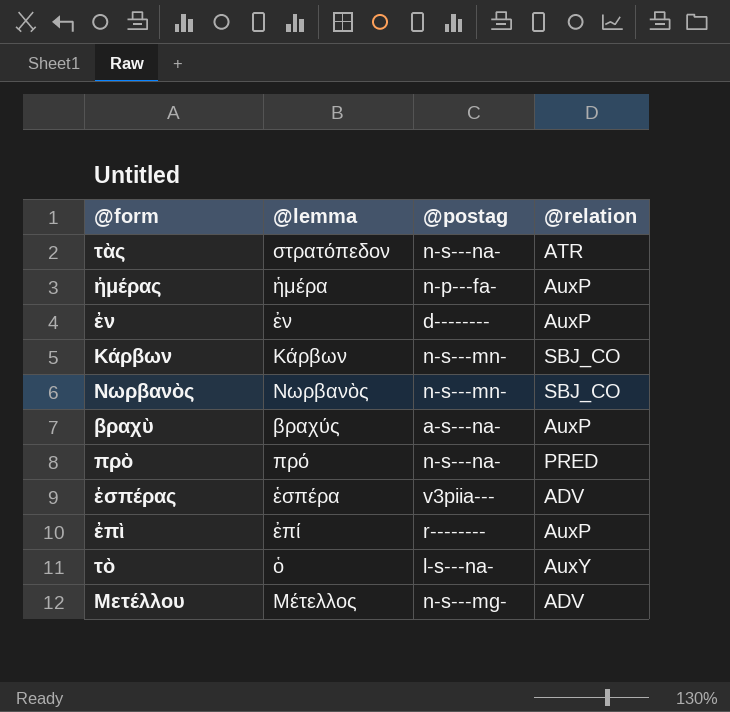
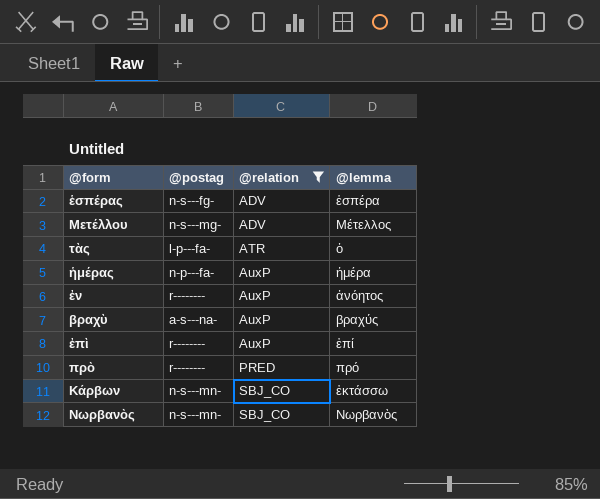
filter: none -> @relation != AuxY
row order: none -> @relation ascending
column @lemma | position: 2 -> 4
ἑσπέρας | @postag: v3piia--- -> n-s---fg-
τὰς | @postag: n-s---na- -> l-p---fa-
τὰς | @lemma: στρατόπεδον -> ὁ
ἐν | @postag: d-------- -> r--------
ἐν | @lemma: ἐν -> ἀνόητος
πρὸ | @postag: n-s---na- -> r--------
Κάρβων | @lemma: Κάρβων -> ἐκτάσσω

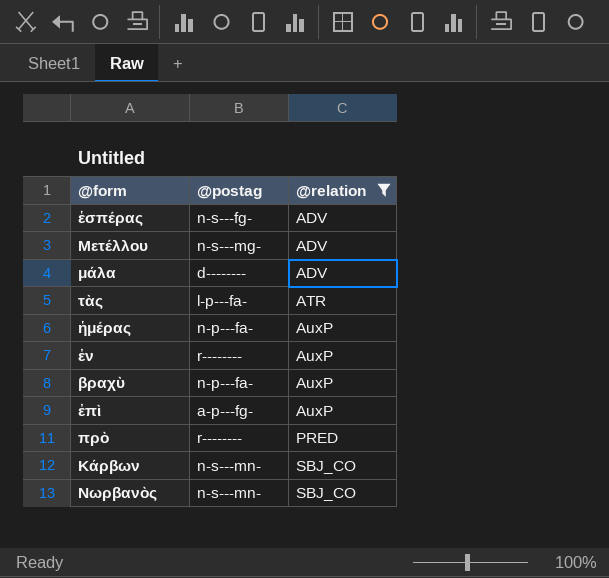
column @lemma | position: 4 -> none
row μάλα: none -> d-------- | ADV
βραχὺ | @postag: a-s---na- -> n-p---fa-
ἐπὶ | @postag: r-------- -> a-p---fg-

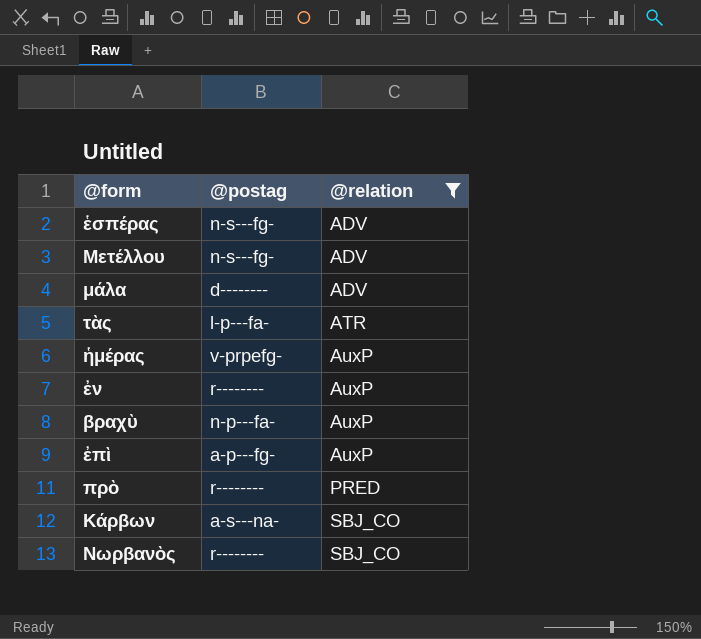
Μετέλλου | @postag: n-s---mg- -> n-s---fg-
ἡμέρας | @postag: n-p---fa- -> v-prpefg-
Κάρβων | @postag: n-s---mn- -> a-s---na-
Νωρβανὸς | @postag: n-s---mn- -> r--------

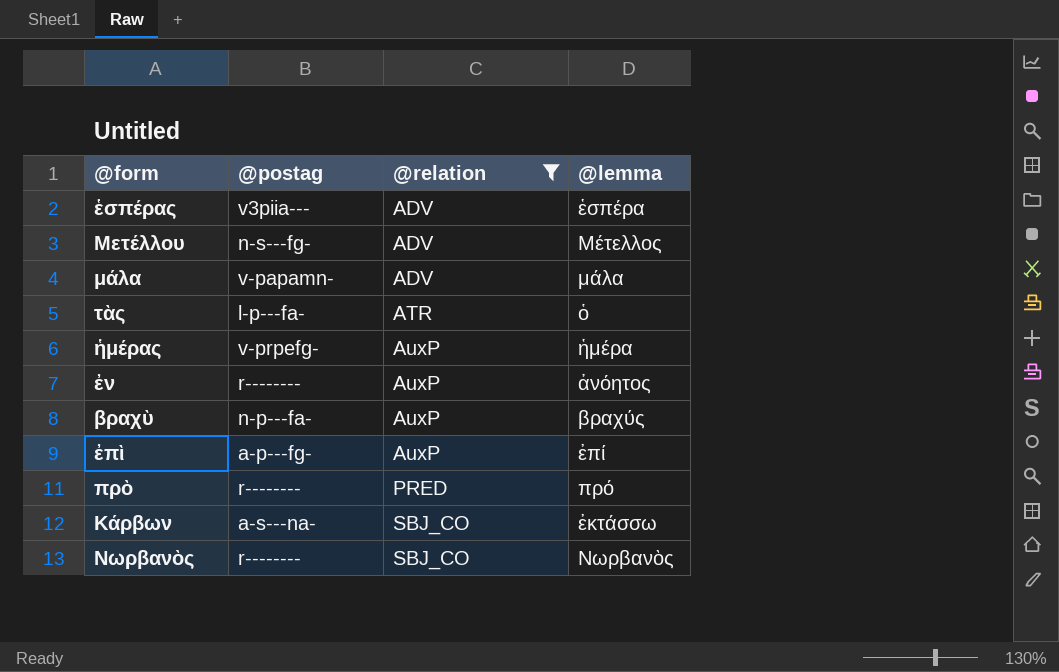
column @lemma | position: none -> 4
ἑσπέρας | @postag: n-s---fg- -> v3piia---
μάλα | @postag: d-------- -> v-papamn-

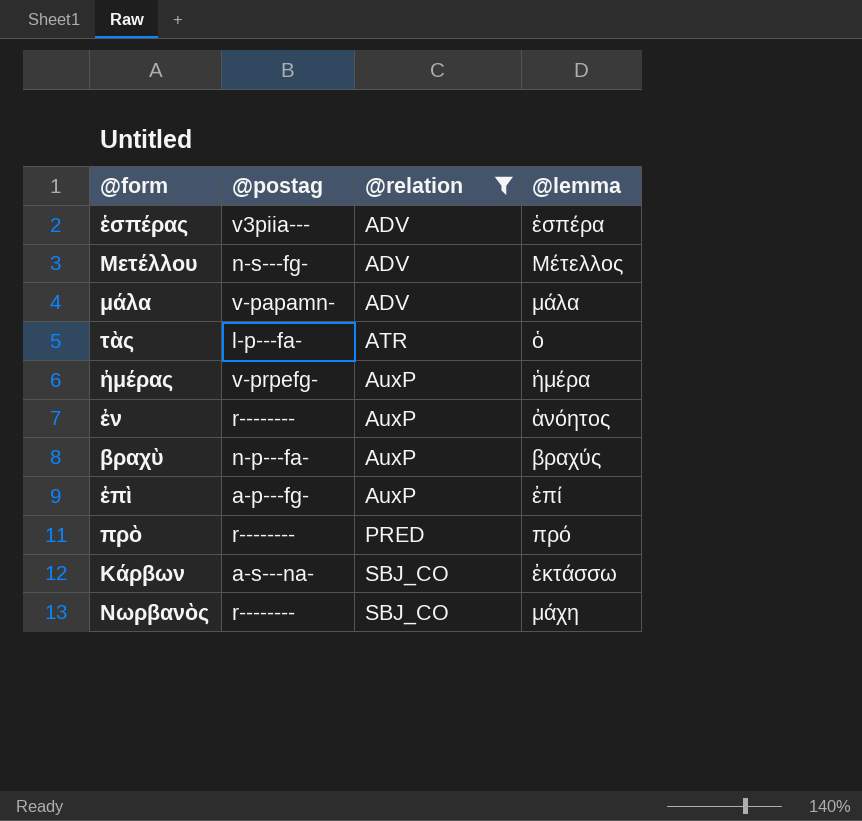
Νωρβανὸς | @lemma: Νωρβανὸς -> μάχη

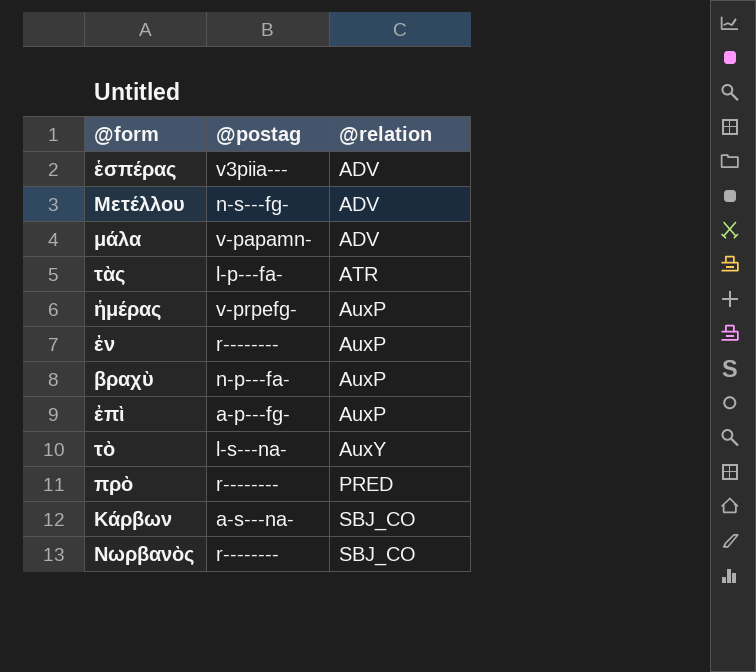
filter: @relation != AuxY -> none
column @lemma | position: 4 -> none

